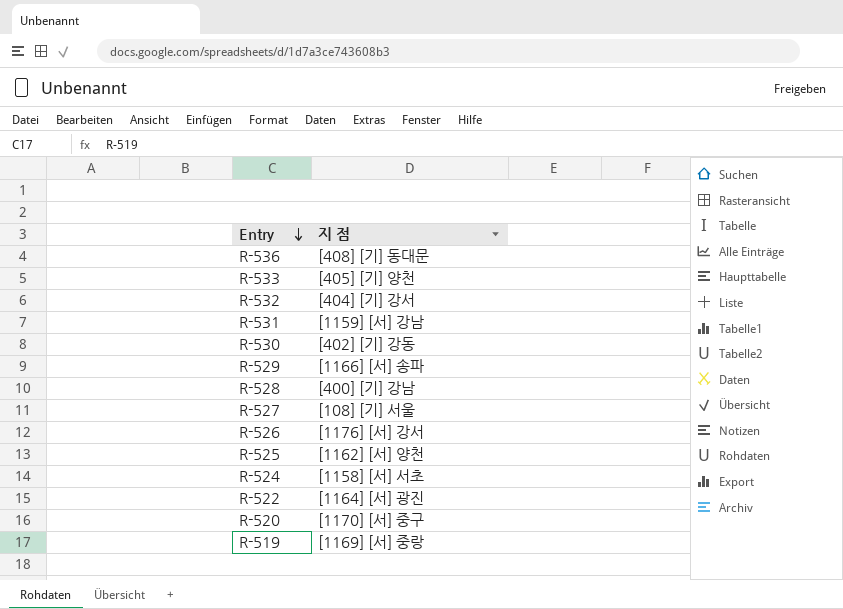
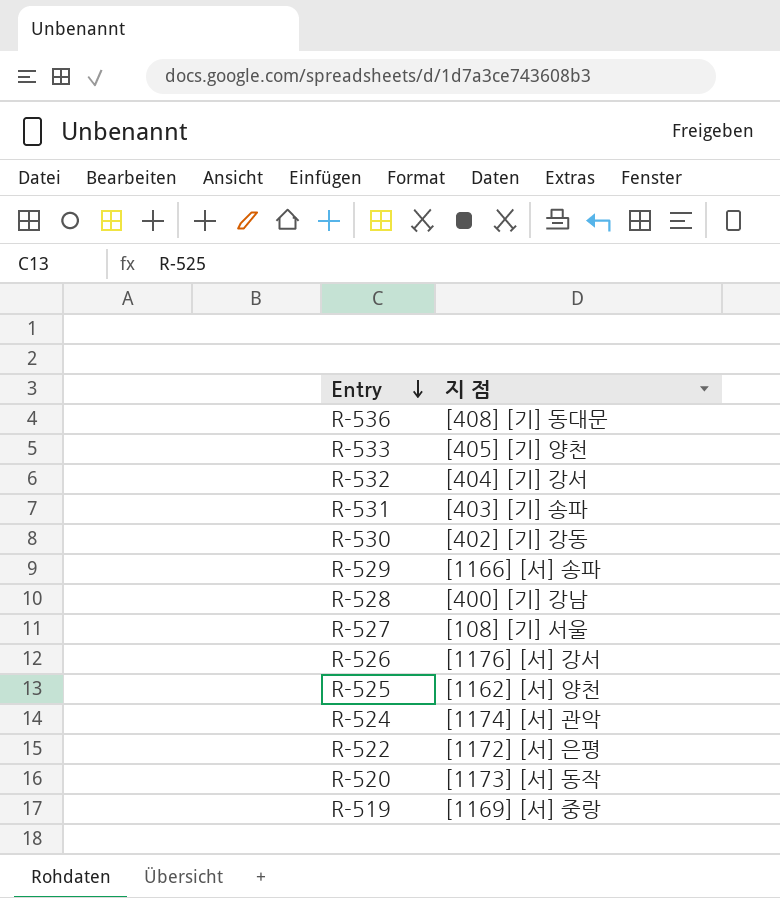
R-531 | 지 점: [1159] [서] 강남 -> [403] [기] 송파
R-524 | 지 점: [1158] [서] 서초 -> [1174] [서] 관악
R-522 | 지 점: [1164] [서] 광진 -> [1172] [서] 은평
R-520 | 지 점: [1170] [서] 중구 -> [1173] [서] 동작

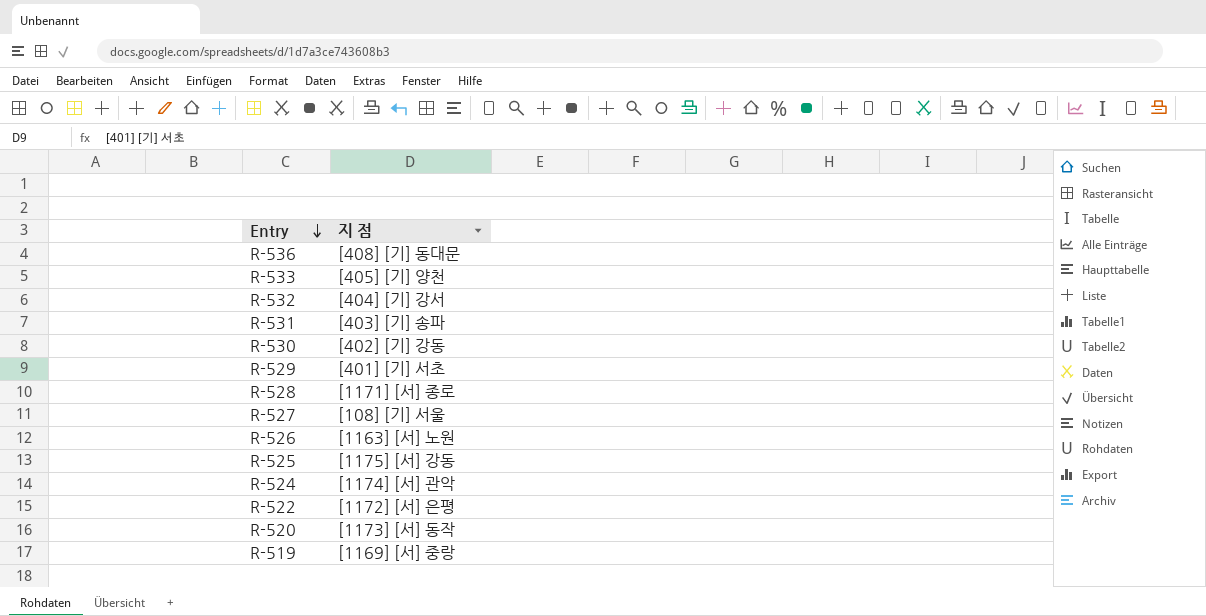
R-529 | 지 점: [1166] [서] 송파 -> [401] [기] 서초
R-528 | 지 점: [400] [기] 강남 -> [1171] [서] 종로
R-526 | 지 점: [1176] [서] 강서 -> [1163] [서] 노원
R-525 | 지 점: [1162] [서] 양천 -> [1175] [서] 강동

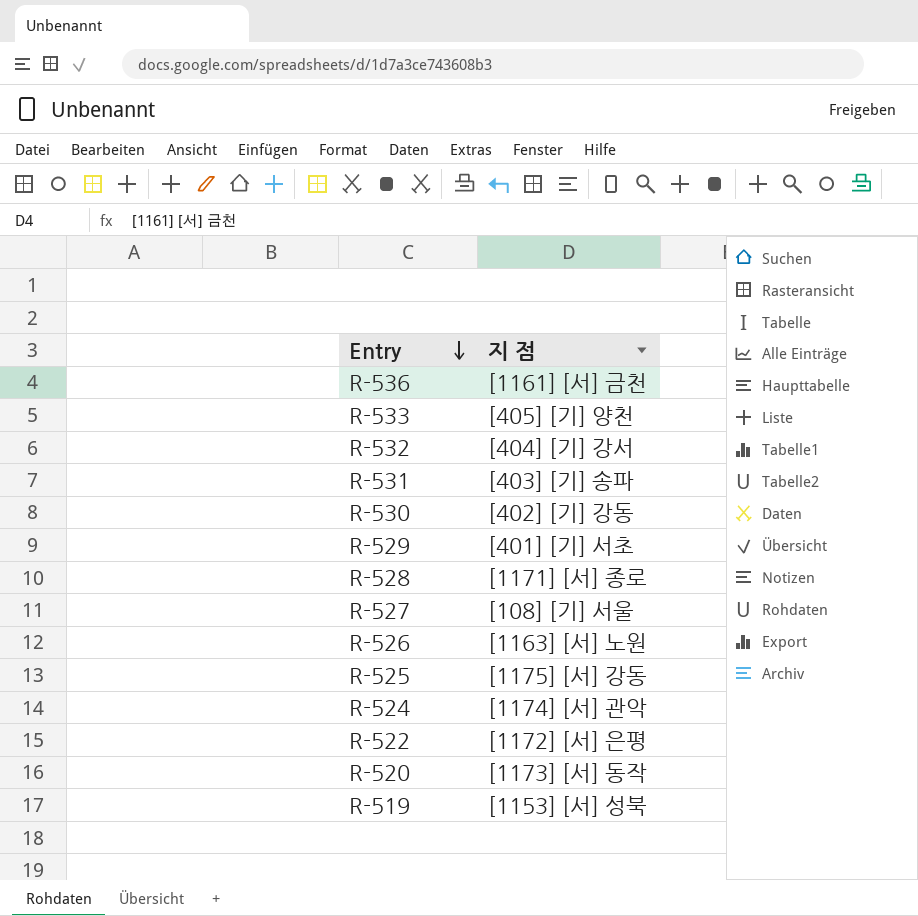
R-536 | 지 점: [408] [기] 동대문 -> [1161] [서] 금천
R-519 | 지 점: [1169] [서] 중랑 -> [1153] [서] 성북

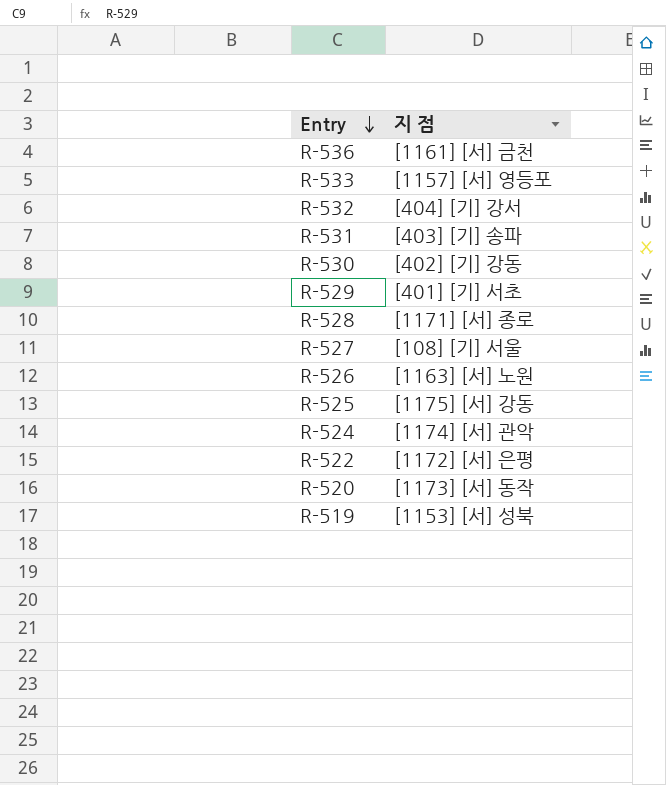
R-533 | 지 점: [405] [기] 양천 -> [1157] [서] 영등포

